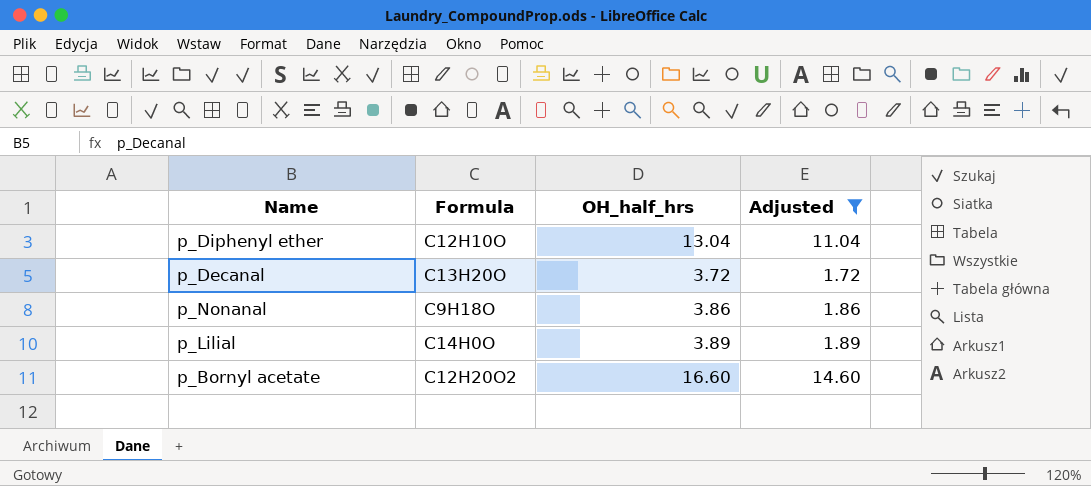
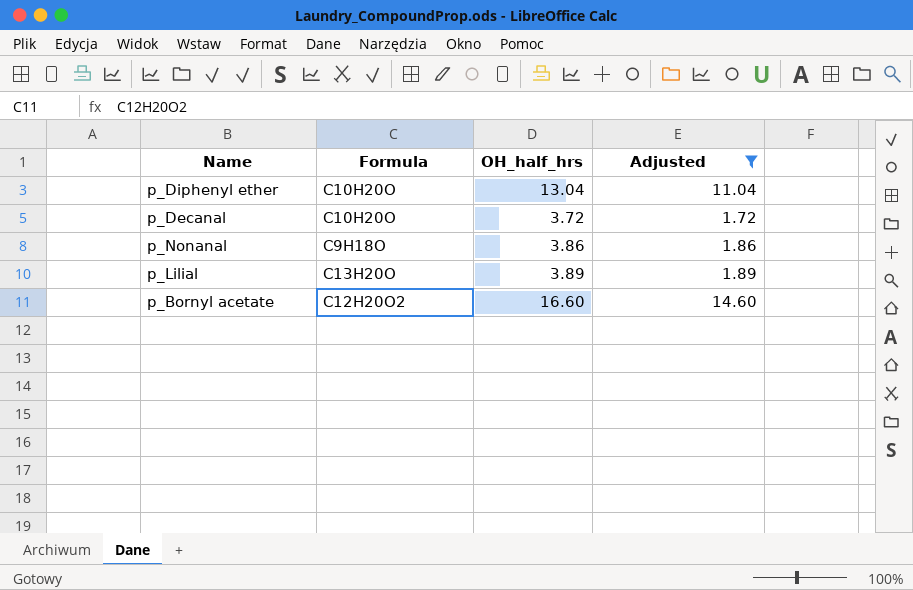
p_Diphenyl ether | Formula: C12H10O -> C10H20O
p_Decanal | Formula: C13H20O -> C10H20O
p_Lilial | Formula: C14H0O -> C13H20O

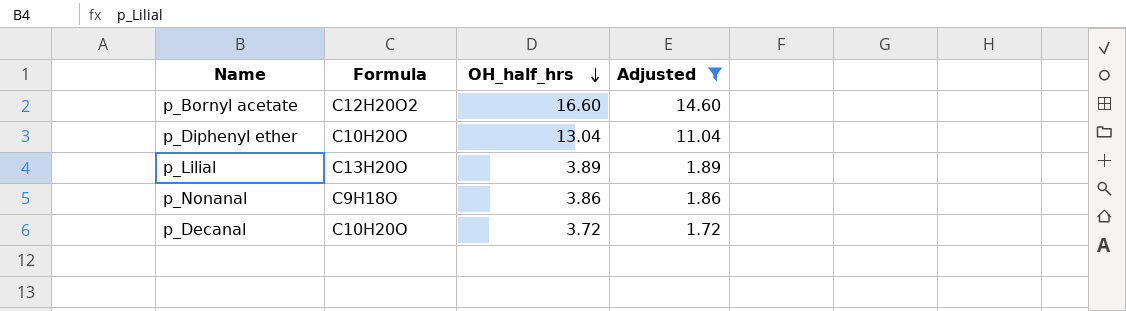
row order: none -> OH_half_hrs descending

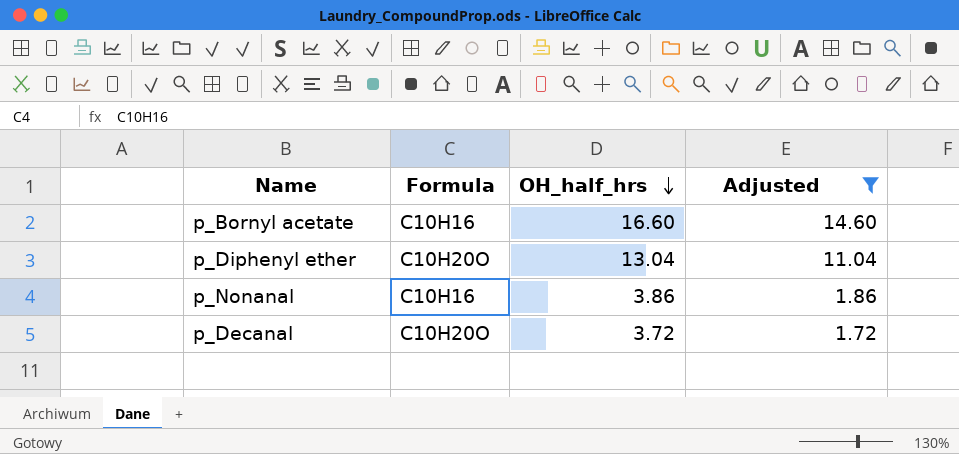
row p_Lilial: C13H20O | 3.89 | 1.89 -> none
p_Bornyl acetate | Formula: C12H20O2 -> C10H16
p_Nonanal | Formula: C9H18O -> C10H16

